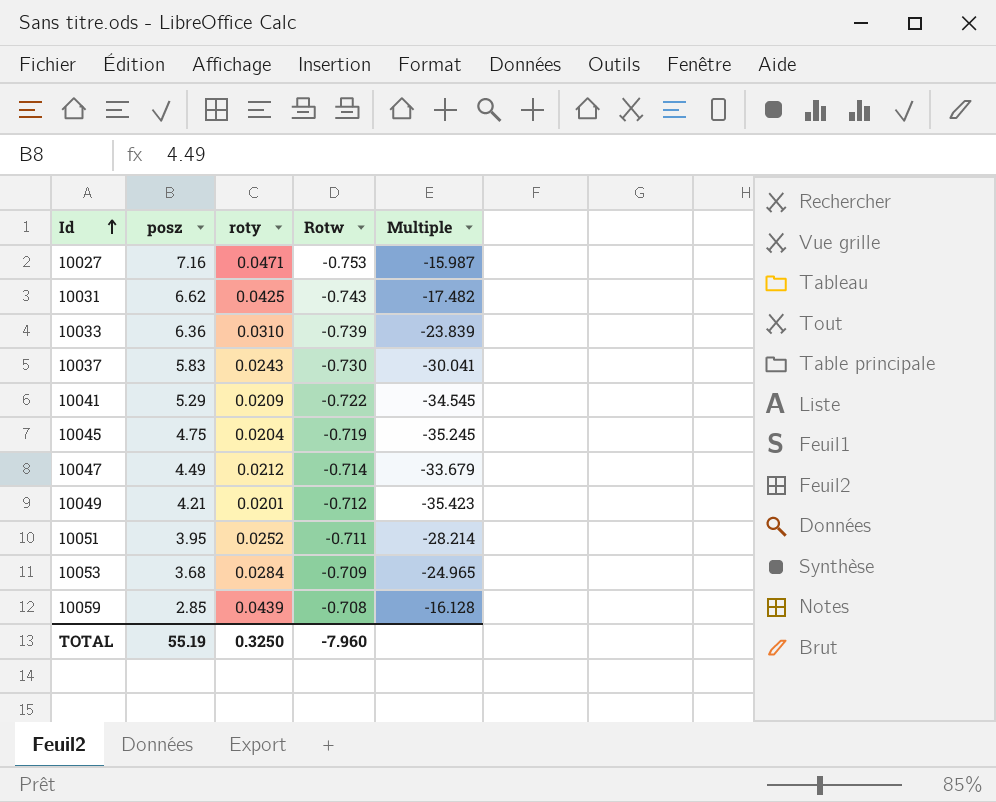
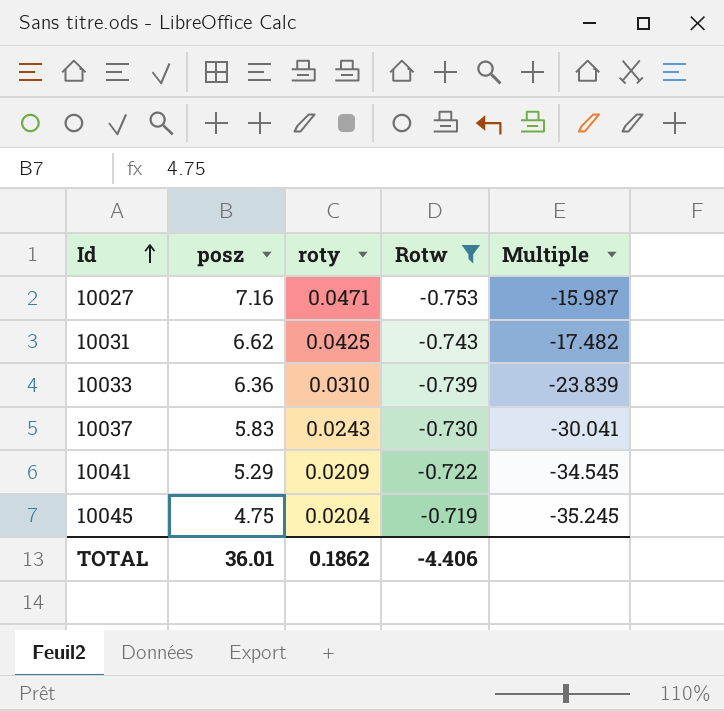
filter: none -> Rotw <= -0.719
TOTAL | posz: 55.19 -> 36.01
TOTAL | roty: 0.3250 -> 0.1862
TOTAL | Rotw: -7.960 -> -4.406

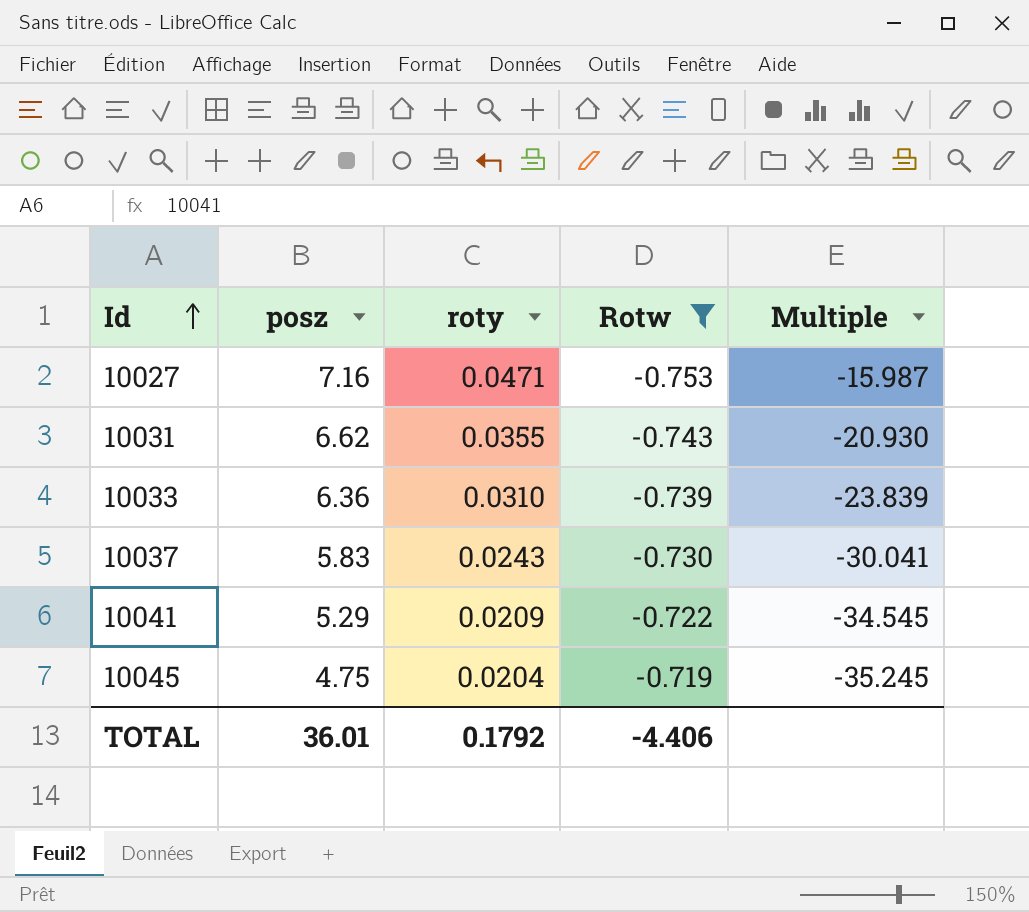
10031 | roty: 0.0425 -> 0.0355
10031 | Multiple: -17.482 -> -20.930
TOTAL | roty: 0.1862 -> 0.1792

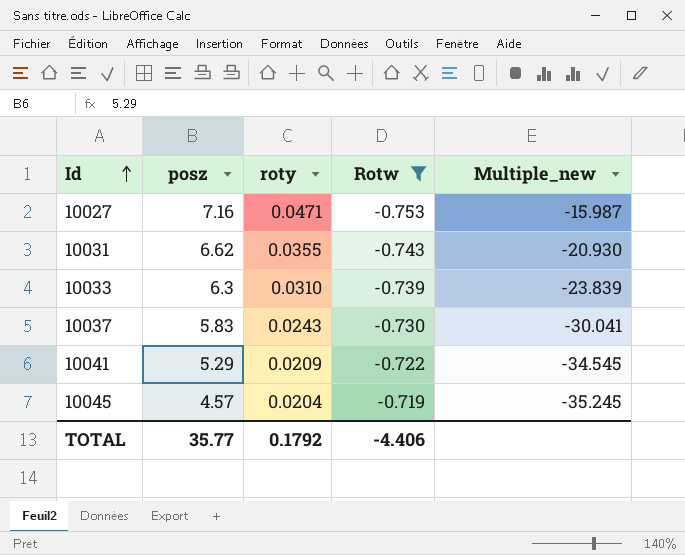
column name: Multiple -> Multiple_new
10033 | posz: 6.36 -> 6.3
10045 | posz: 4.75 -> 4.57
TOTAL | posz: 36.01 -> 35.77

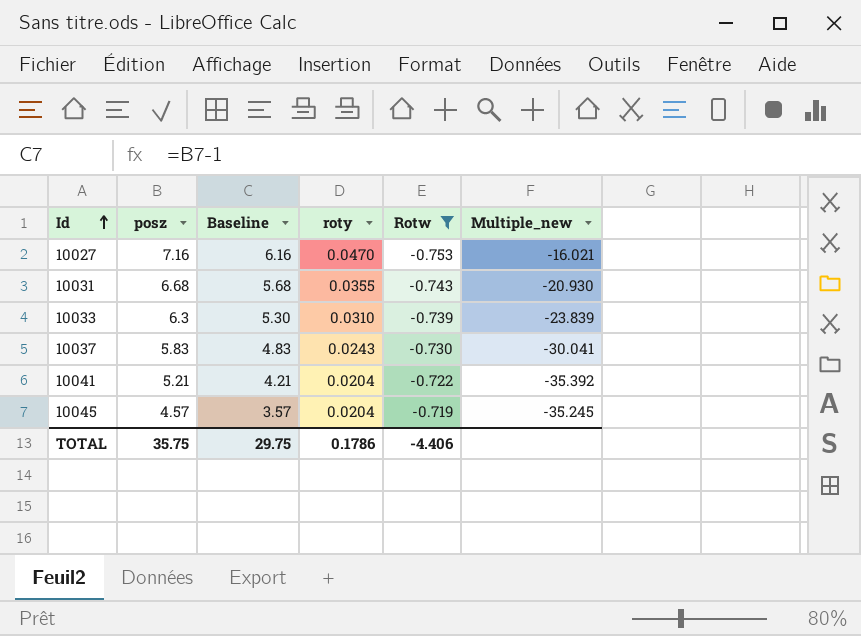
column Baseline | formula: none -> [posz] - 1
10027 | roty: 0.0471 -> 0.0470
10027 | Multiple_new: -15.987 -> -16.021
10031 | posz: 6.62 -> 6.68
10041 | posz: 5.29 -> 5.21
10041 | roty: 0.0209 -> 0.0204
10041 | Multiple_new: -34.545 -> -35.392
TOTAL | posz: 35.77 -> 35.75
TOTAL | roty: 0.1792 -> 0.1786

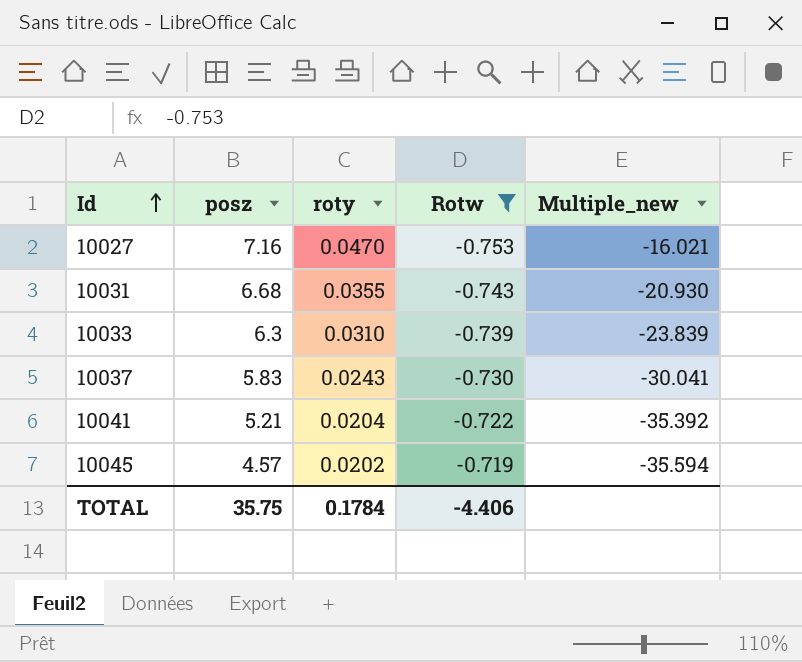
column Baseline | formula: [posz] - 1 -> none
10045 | roty: 0.0204 -> 0.0202
10045 | Multiple_new: -35.245 -> -35.594
TOTAL | roty: 0.1786 -> 0.1784

